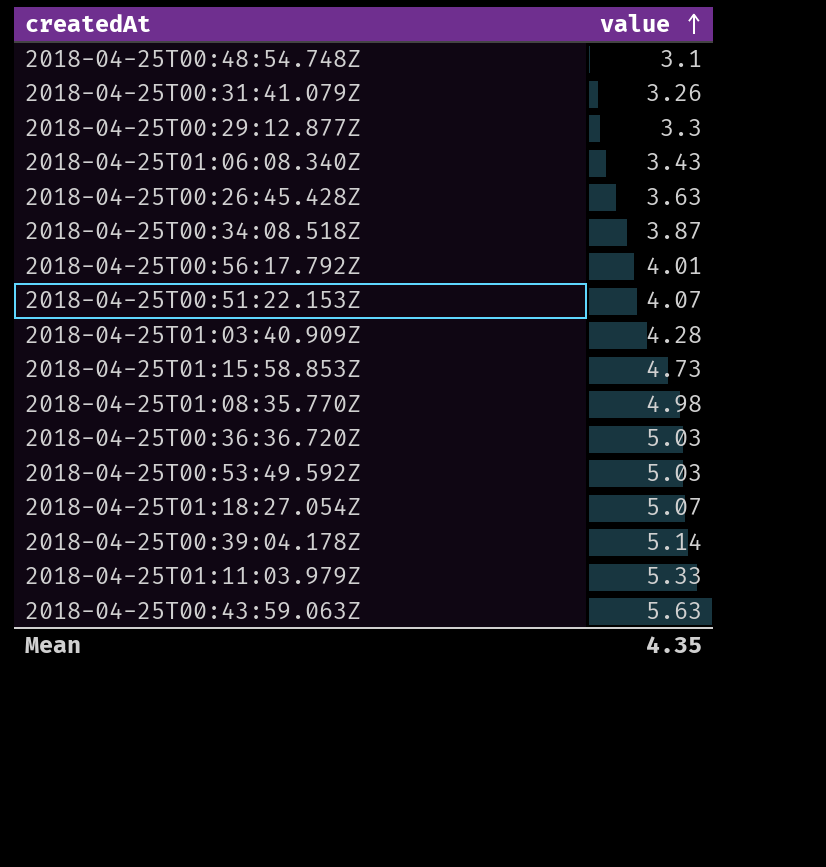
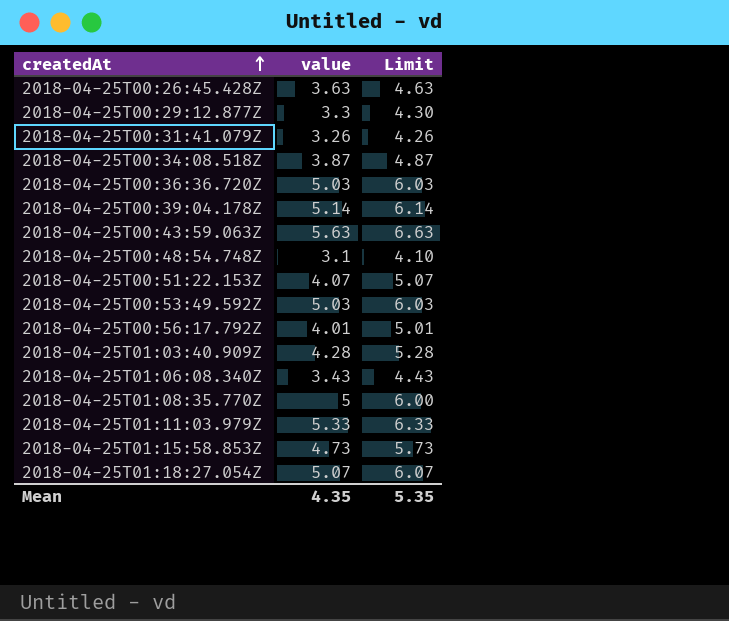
row order: value ascending -> createdAt ascending
column Limit | formula: none -> [value] + 1
2018-04-25T01:08:35.770Z | value: 4.98 -> 5

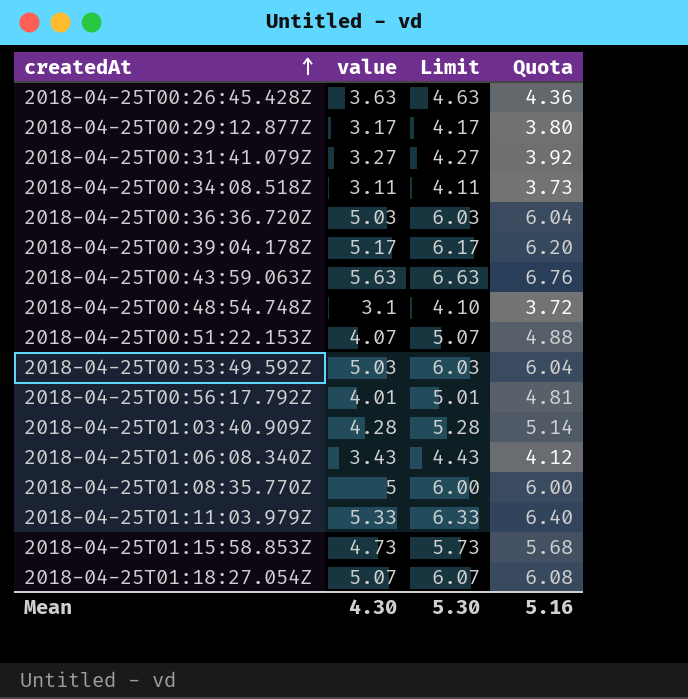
column Quota | formula: none -> [value] * 1.2
2018-04-25T00:29:12.877Z | value: 3.3 -> 3.17
2018-04-25T00:29:12.877Z | Limit: 4.30 -> 4.17
2018-04-25T00:31:41.079Z | value: 3.26 -> 3.27
2018-04-25T00:31:41.079Z | Limit: 4.26 -> 4.27
2018-04-25T00:34:08.518Z | value: 3.87 -> 3.11
2018-04-25T00:34:08.518Z | Limit: 4.87 -> 4.11
2018-04-25T00:39:04.178Z | value: 5.14 -> 5.17
2018-04-25T00:39:04.178Z | Limit: 6.14 -> 6.17
Mean | value: 4.35 -> 4.30
Mean | Limit: 5.35 -> 5.30

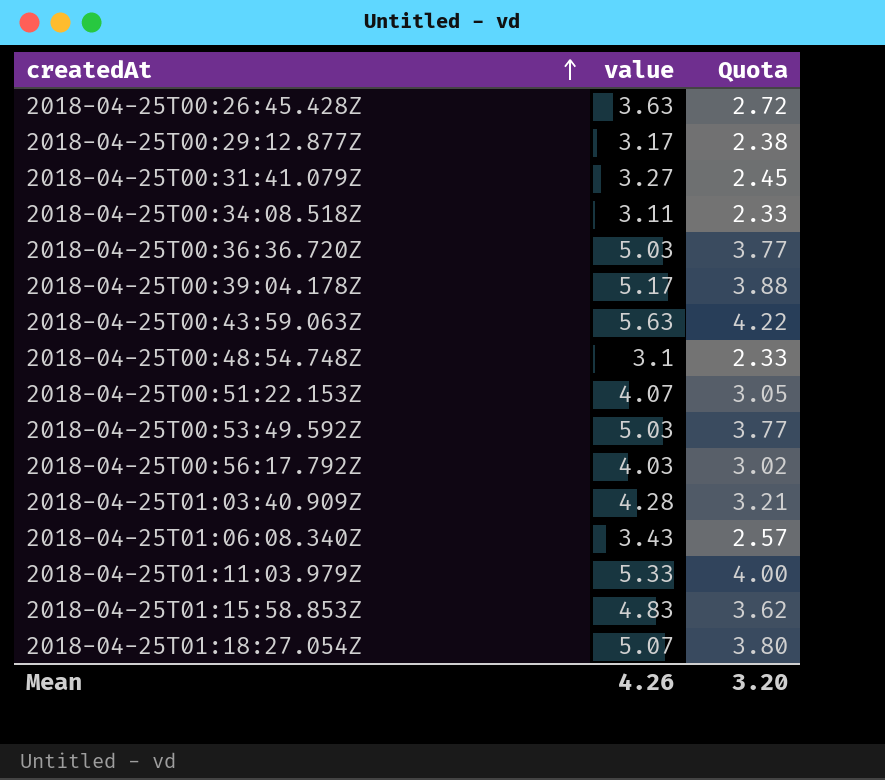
column Limit | formula: [value] + 1 -> none
column Quota | formula: [value] * 1.2 -> [value] * 0.75
row 2018-04-25T01:08:35.770Z: 5 | 6.00 | 6.00 -> none
2018-04-25T00:56:17.792Z | value: 4.01 -> 4.03
2018-04-25T01:15:58.853Z | value: 4.73 -> 4.83
Mean | value: 4.30 -> 4.26
Mean | Quota: 5.16 -> 3.20

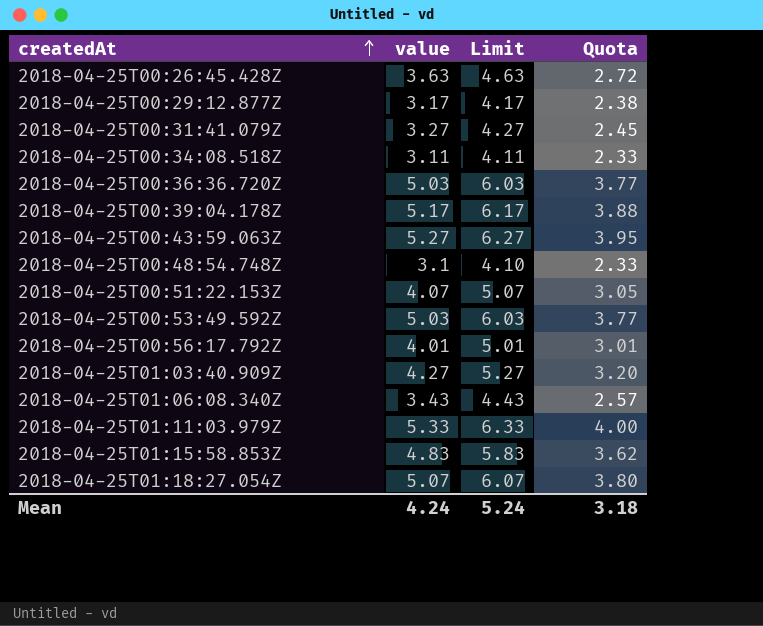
column Limit | formula: none -> [value] + 1
2018-04-25T00:43:59.063Z | value: 5.63 -> 5.27
2018-04-25T00:43:59.063Z | Quota: 4.22 -> 3.95
2018-04-25T00:56:17.792Z | value: 4.03 -> 4.01
2018-04-25T00:56:17.792Z | Quota: 3.02 -> 3.01
2018-04-25T01:03:40.909Z | value: 4.28 -> 4.27
2018-04-25T01:03:40.909Z | Quota: 3.21 -> 3.20
Mean | value: 4.26 -> 4.24
Mean | Quota: 3.20 -> 3.18

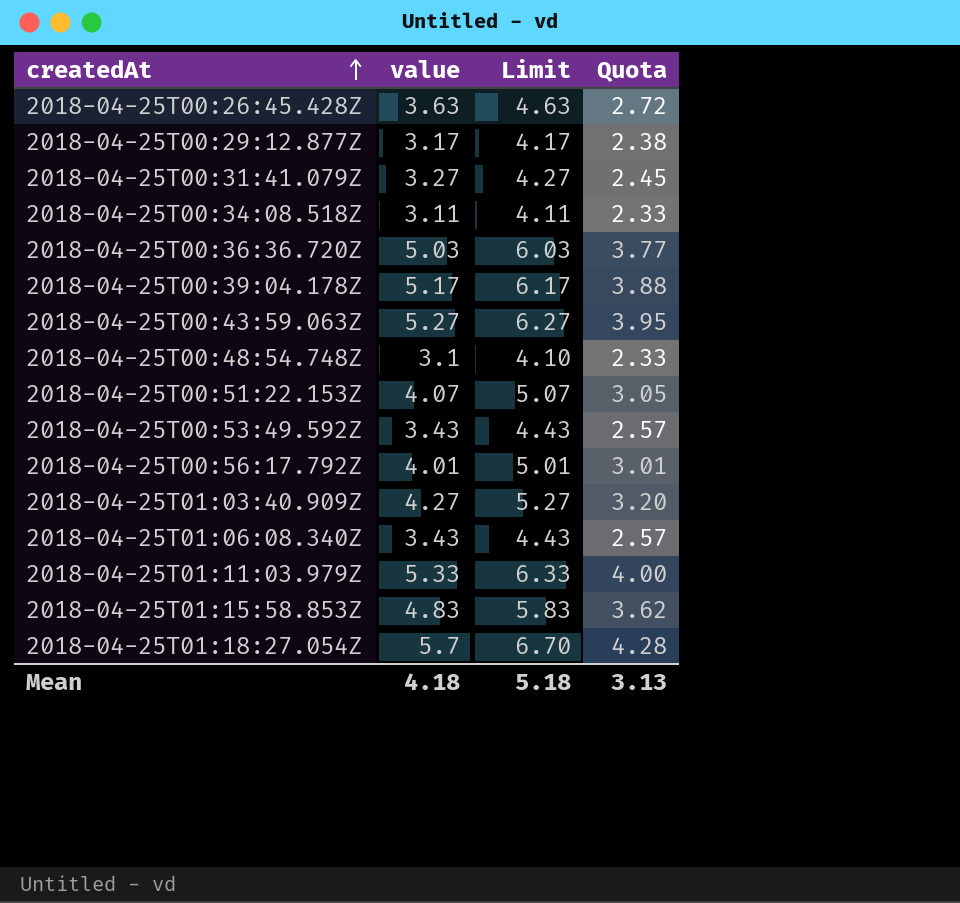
2018-04-25T00:53:49.592Z | value: 5.03 -> 3.43
2018-04-25T00:53:49.592Z | Limit: 6.03 -> 4.43
2018-04-25T00:53:49.592Z | Quota: 3.77 -> 2.57
2018-04-25T01:18:27.054Z | value: 5.07 -> 5.7
2018-04-25T01:18:27.054Z | Limit: 6.07 -> 6.70
2018-04-25T01:18:27.054Z | Quota: 3.80 -> 4.28
Mean | value: 4.24 -> 4.18
Mean | Limit: 5.24 -> 5.18
Mean | Quota: 3.18 -> 3.13

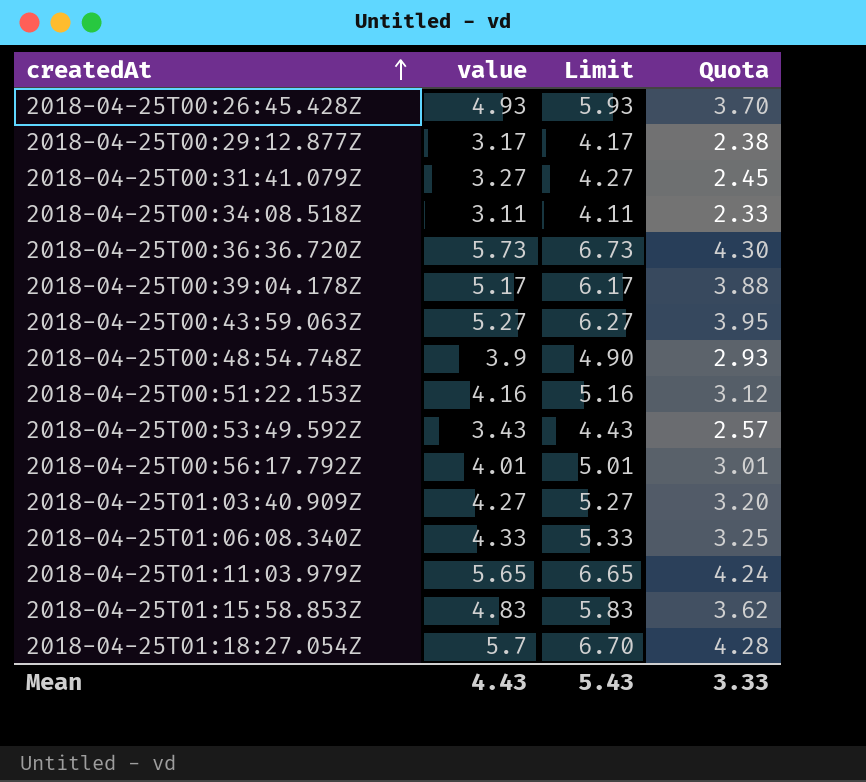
2018-04-25T00:26:45.428Z | value: 3.63 -> 4.93
2018-04-25T00:26:45.428Z | Limit: 4.63 -> 5.93
2018-04-25T00:26:45.428Z | Quota: 2.72 -> 3.70
2018-04-25T00:36:36.720Z | value: 5.03 -> 5.73
2018-04-25T00:36:36.720Z | Limit: 6.03 -> 6.73
2018-04-25T00:36:36.720Z | Quota: 3.77 -> 4.30
2018-04-25T00:48:54.748Z | value: 3.1 -> 3.9
2018-04-25T00:48:54.748Z | Limit: 4.10 -> 4.90
2018-04-25T00:48:54.748Z | Quota: 2.33 -> 2.93
2018-04-25T00:51:22.153Z | value: 4.07 -> 4.16
2018-04-25T00:51:22.153Z | Limit: 5.07 -> 5.16
2018-04-25T00:51:22.153Z | Quota: 3.05 -> 3.12
2018-04-25T01:06:08.340Z | value: 3.43 -> 4.33
2018-04-25T01:06:08.340Z | Limit: 4.43 -> 5.33
2018-04-25T01:06:08.340Z | Quota: 2.57 -> 3.25
2018-04-25T01:11:03.979Z | value: 5.33 -> 5.65
2018-04-25T01:11:03.979Z | Limit: 6.33 -> 6.65
2018-04-25T01:11:03.979Z | Quota: 4.00 -> 4.24
Mean | value: 4.18 -> 4.43
Mean | Limit: 5.18 -> 5.43
Mean | Quota: 3.13 -> 3.33

